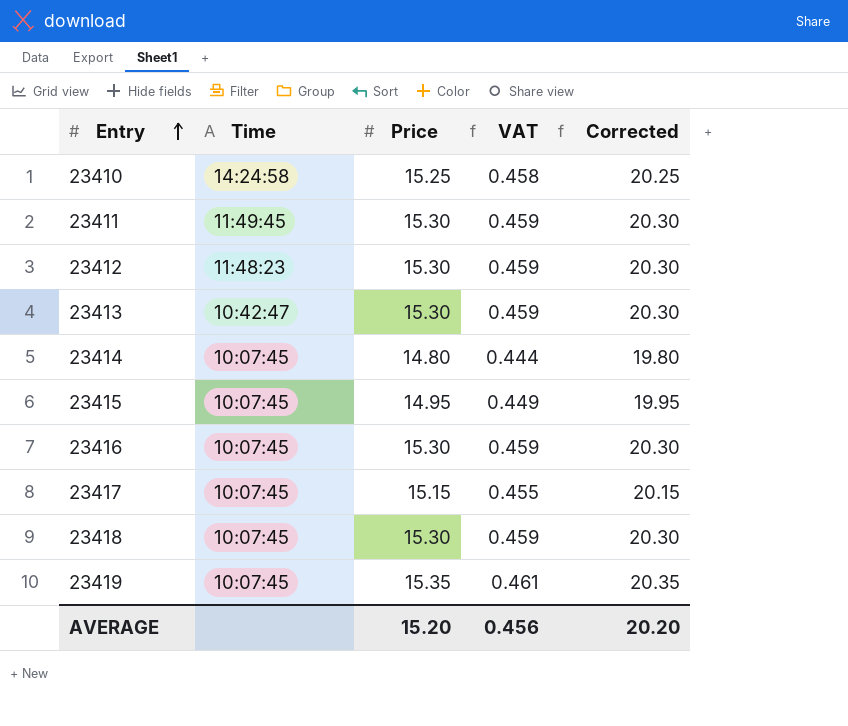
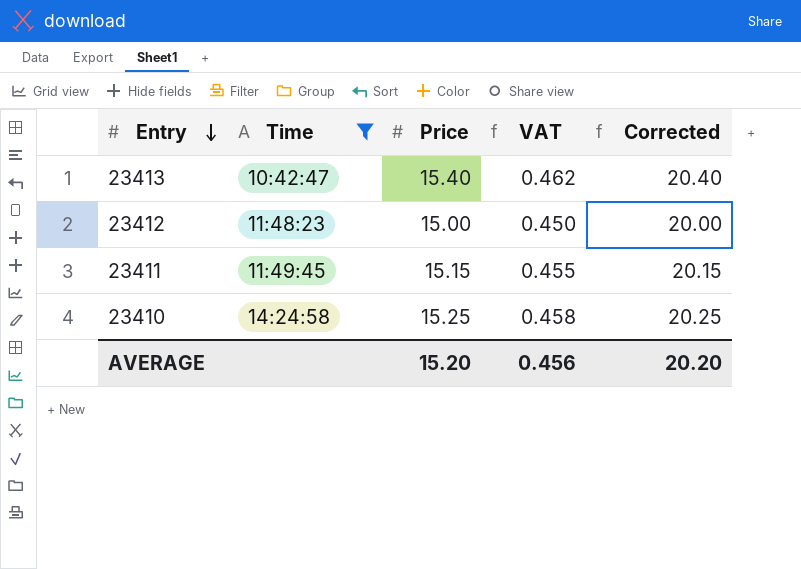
filter: none -> Time != 10:07:45
row order: Entry ascending -> Entry descending
23413 | Price: 15.30 -> 15.40
23413 | VAT: 0.459 -> 0.462
23413 | Corrected: 20.30 -> 20.40
23412 | Price: 15.30 -> 15.00
23412 | VAT: 0.459 -> 0.450
23412 | Corrected: 20.30 -> 20.00
23411 | Price: 15.30 -> 15.15
23411 | VAT: 0.459 -> 0.455
23411 | Corrected: 20.30 -> 20.15

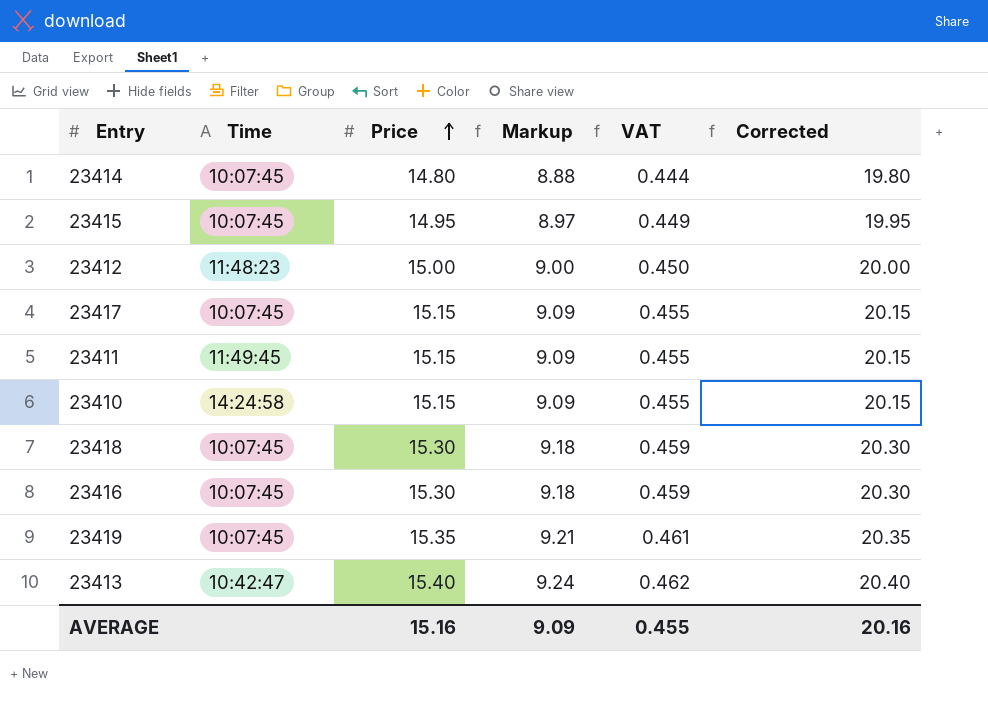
filter: Time != 10:07:45 -> none
row order: Entry descending -> Price ascending
column Markup | formula: none -> [Price] * 0.6
23410 | Price: 15.25 -> 15.15
23410 | VAT: 0.458 -> 0.455
23410 | Corrected: 20.25 -> 20.15
AVERAGE | Price: 15.20 -> 15.16
AVERAGE | VAT: 0.456 -> 0.455
AVERAGE | Corrected: 20.20 -> 20.16

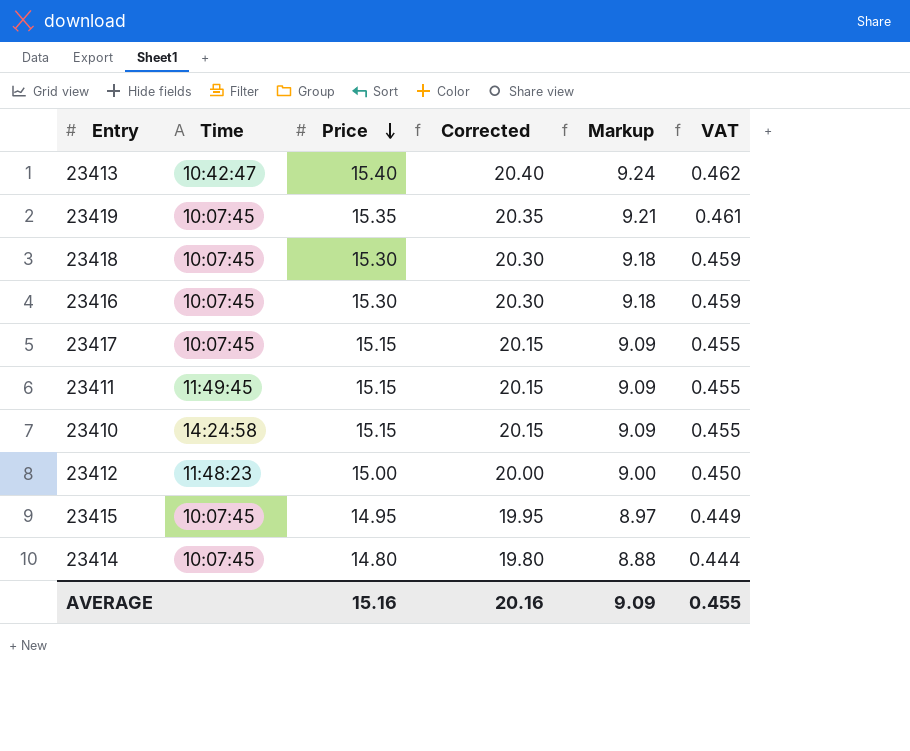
row order: Price ascending -> Price descending
column Corrected | position: 6 -> 4

